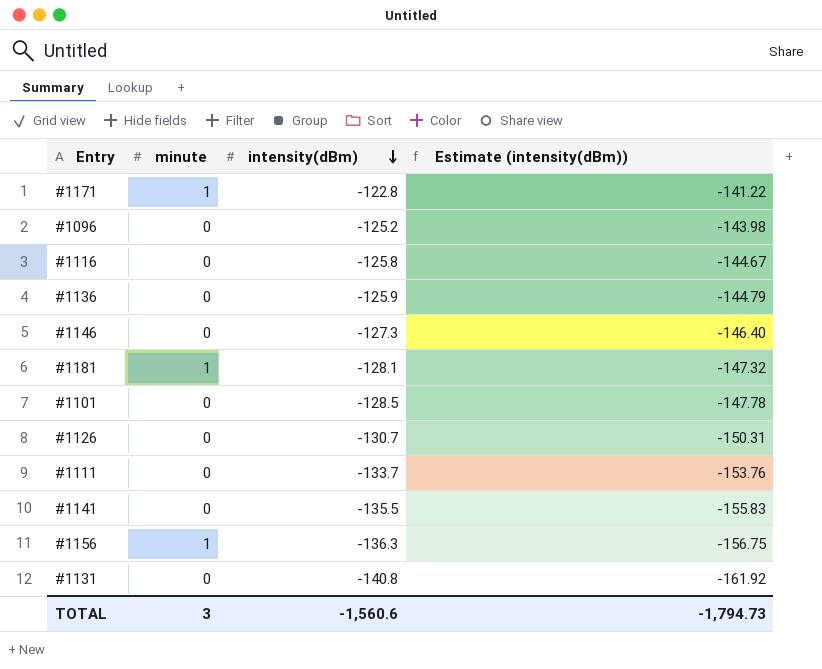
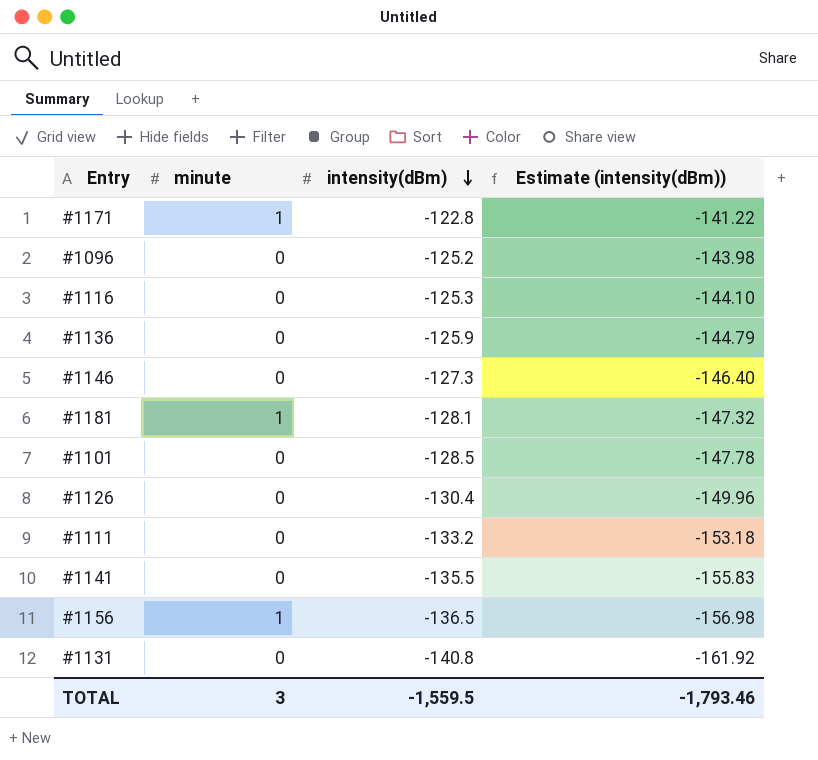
#1116 | intensity(dBm): -125.8 -> -125.3
#1116 | Estimate (intensity(dBm)): -144.67 -> -144.10
#1126 | intensity(dBm): -130.7 -> -130.4
#1126 | Estimate (intensity(dBm)): -150.31 -> -149.96
#1111 | intensity(dBm): -133.7 -> -133.2
#1111 | Estimate (intensity(dBm)): -153.76 -> -153.18
#1156 | intensity(dBm): -136.3 -> -136.5
#1156 | Estimate (intensity(dBm)): -156.75 -> -156.98
TOTAL | intensity(dBm): -1,560.6 -> -1,559.5
TOTAL | Estimate (intensity(dBm)): -1,794.73 -> -1,793.46

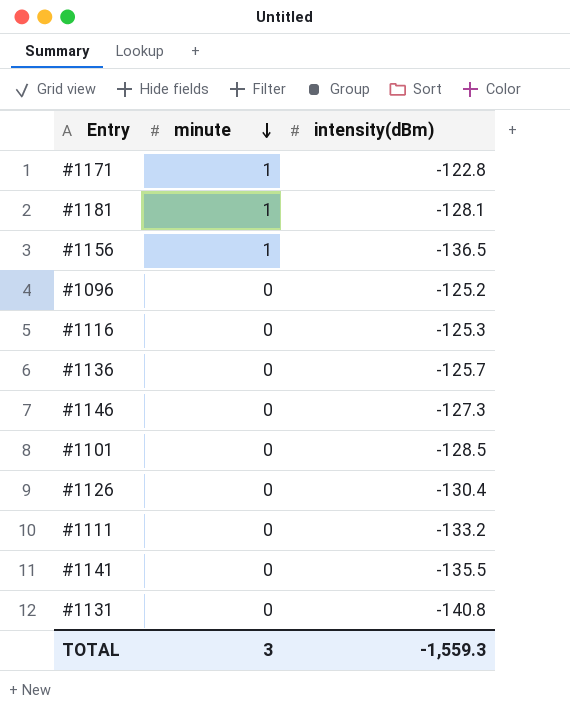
row order: intensity(dBm) descending -> minute descending
column Estimate (intensity(dBm)) | formula: [intensity(dBm)] * 1.15 -> none
#1136 | intensity(dBm): -125.9 -> -125.7
TOTAL | intensity(dBm): -1,559.5 -> -1,559.3

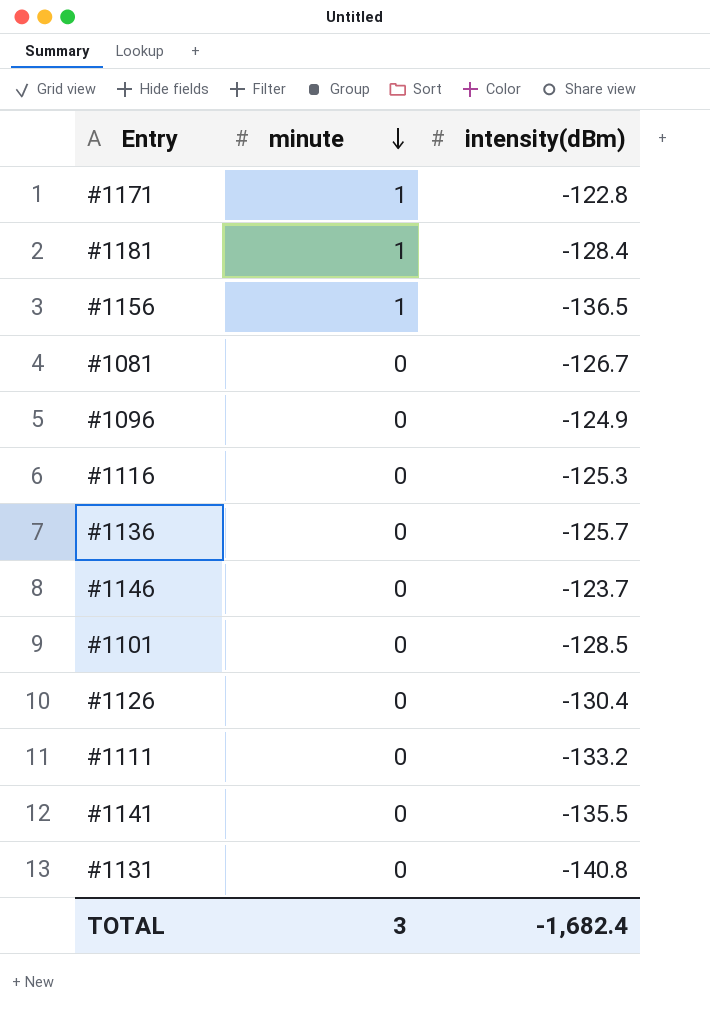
#1181 | intensity(dBm): -128.1 -> -128.4
row #1081: none -> 0 | -126.7
#1096 | intensity(dBm): -125.2 -> -124.9
#1146 | intensity(dBm): -127.3 -> -123.7
TOTAL | intensity(dBm): -1,559.3 -> -1,682.4

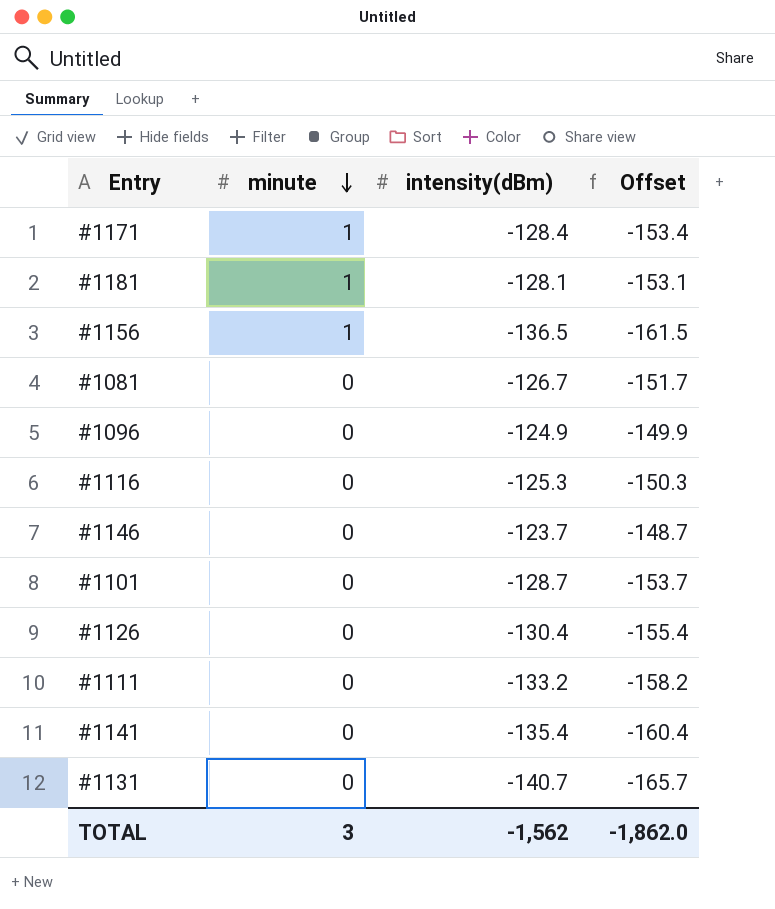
column Offset | formula: none -> [intensity(dBm)] - 25
row #1136: 0 | -125.7 -> none
#1171 | intensity(dBm): -122.8 -> -128.4
#1181 | intensity(dBm): -128.4 -> -128.1
#1101 | intensity(dBm): -128.5 -> -128.7
#1141 | intensity(dBm): -135.5 -> -135.4
#1131 | intensity(dBm): -140.8 -> -140.7
TOTAL | intensity(dBm): -1,682.4 -> -1,562

